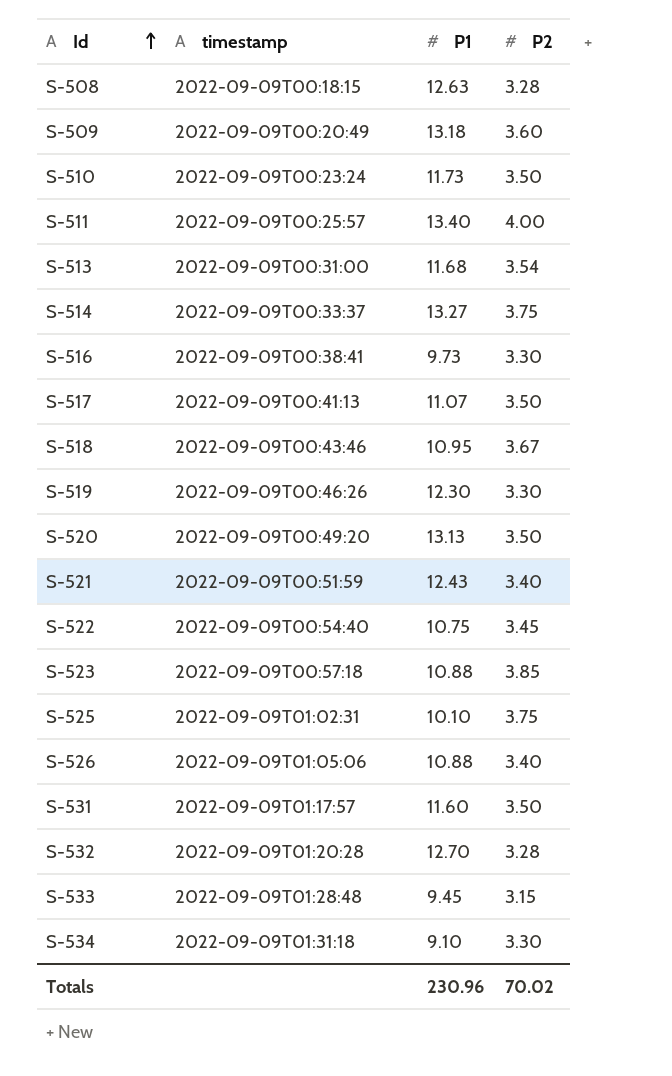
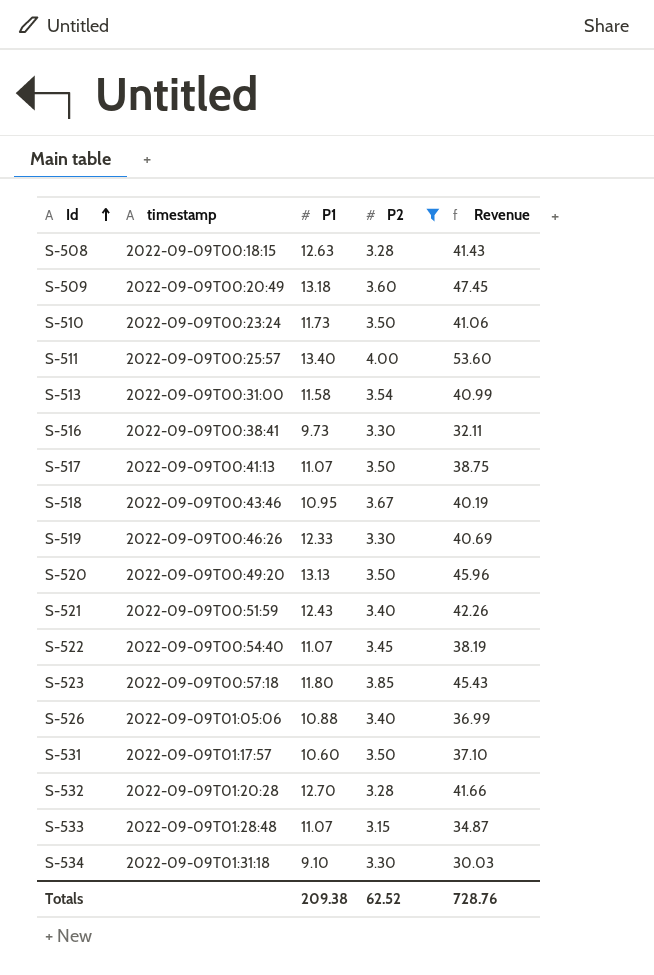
filter: none -> P2 != 3.75
column Revenue | formula: none -> [P1] * [P2]
S-513 | P1: 11.68 -> 11.58
S-519 | P1: 12.30 -> 12.33
S-522 | P1: 10.75 -> 11.07
S-523 | P1: 10.88 -> 11.80
S-531 | P1: 11.60 -> 10.60
S-533 | P1: 9.45 -> 11.07
Totals | P1: 230.96 -> 209.38
Totals | P2: 70.02 -> 62.52

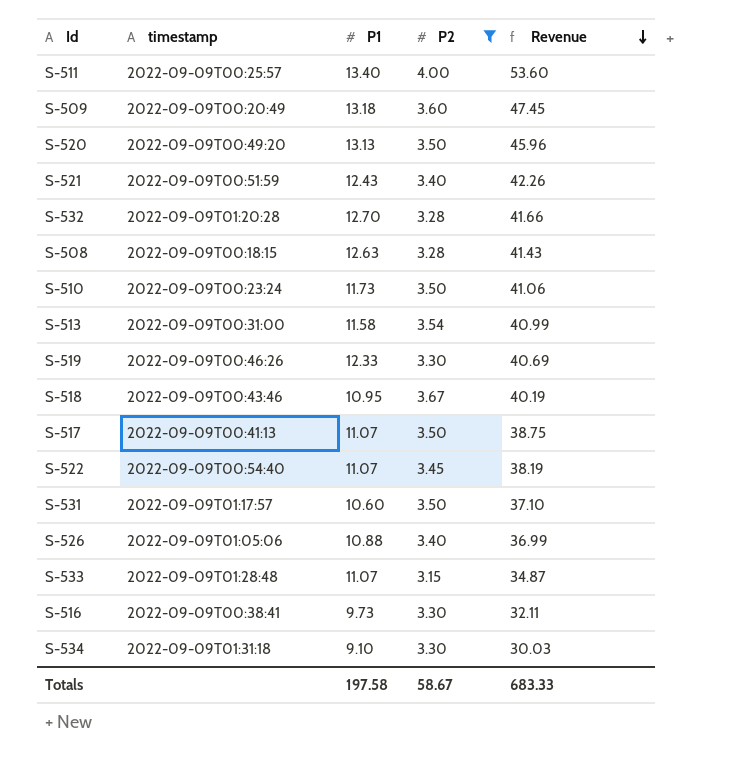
row order: Id ascending -> Revenue descending
row S-523: 2022-09-09T00:57:18 | 11.80 | 3.85 | 45.43 -> none
Totals | P1: 209.38 -> 197.58
Totals | P2: 62.52 -> 58.67
Totals | Revenue: 728.76 -> 683.33

